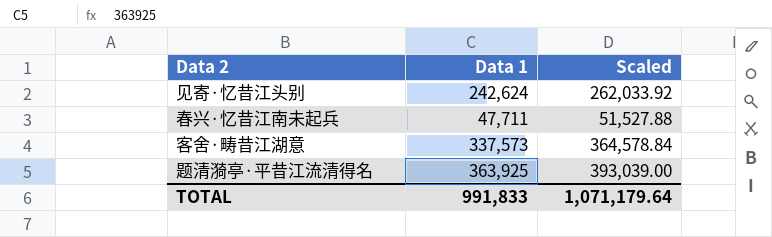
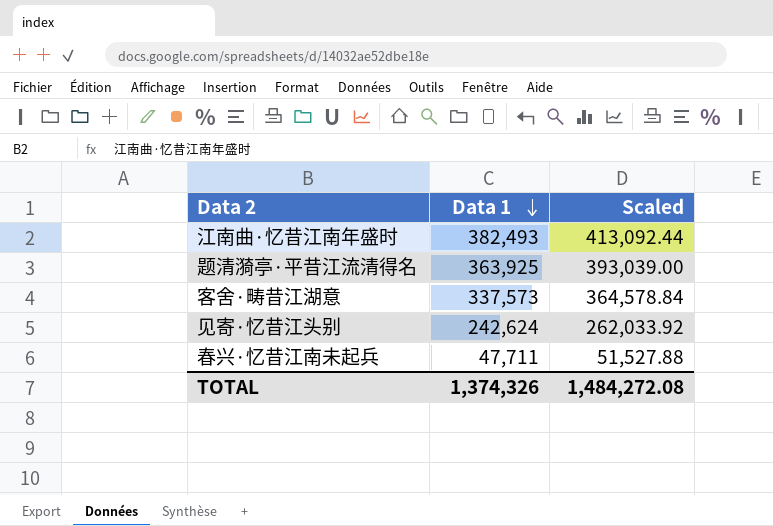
row order: none -> Data 1 descending
row 江南曲·忆昔江南年盛时: none -> 382,493 | 413,092.44
TOTAL | Data 1: 991,833 -> 1,374,326
TOTAL | Scaled: 1,071,179.64 -> 1,484,272.08

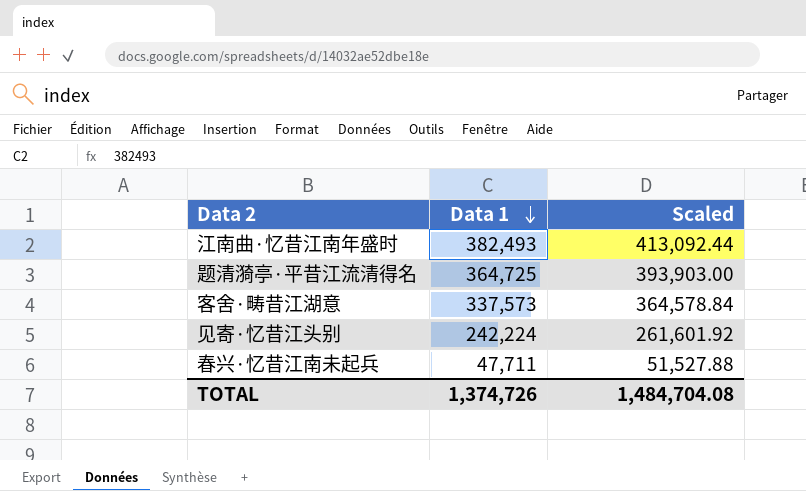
题清漪亭·平昔江流清得名 | Data 1: 363,925 -> 364,725
题清漪亭·平昔江流清得名 | Scaled: 393,039.00 -> 393,903.00
见寄·忆昔江头别 | Data 1: 242,624 -> 242,224
见寄·忆昔江头别 | Scaled: 262,033.92 -> 261,601.92
TOTAL | Data 1: 1,374,326 -> 1,374,726
TOTAL | Scaled: 1,484,272.08 -> 1,484,704.08

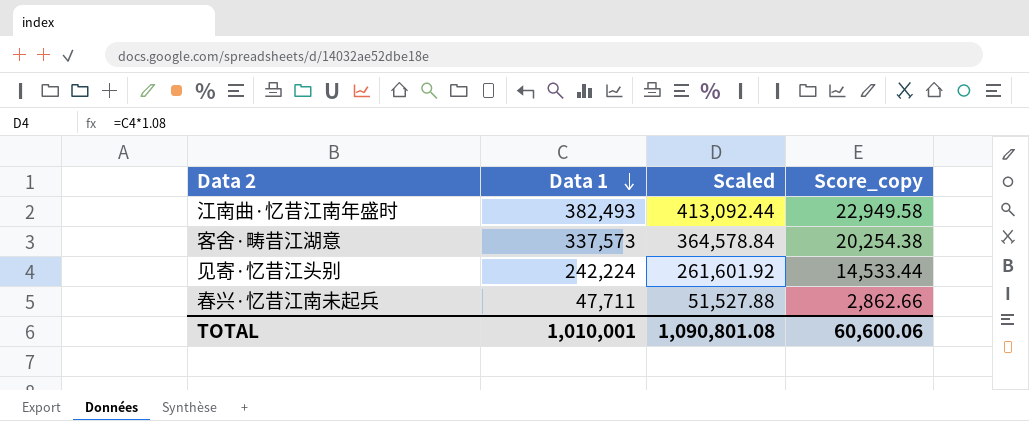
column Score_copy | formula: none -> [Data 1] * 0.06
row 题清漪亭·平昔江流清得名: 364,725 | 393,903.00 -> none
TOTAL | Data 1: 1,374,726 -> 1,010,001
TOTAL | Scaled: 1,484,704.08 -> 1,090,801.08

